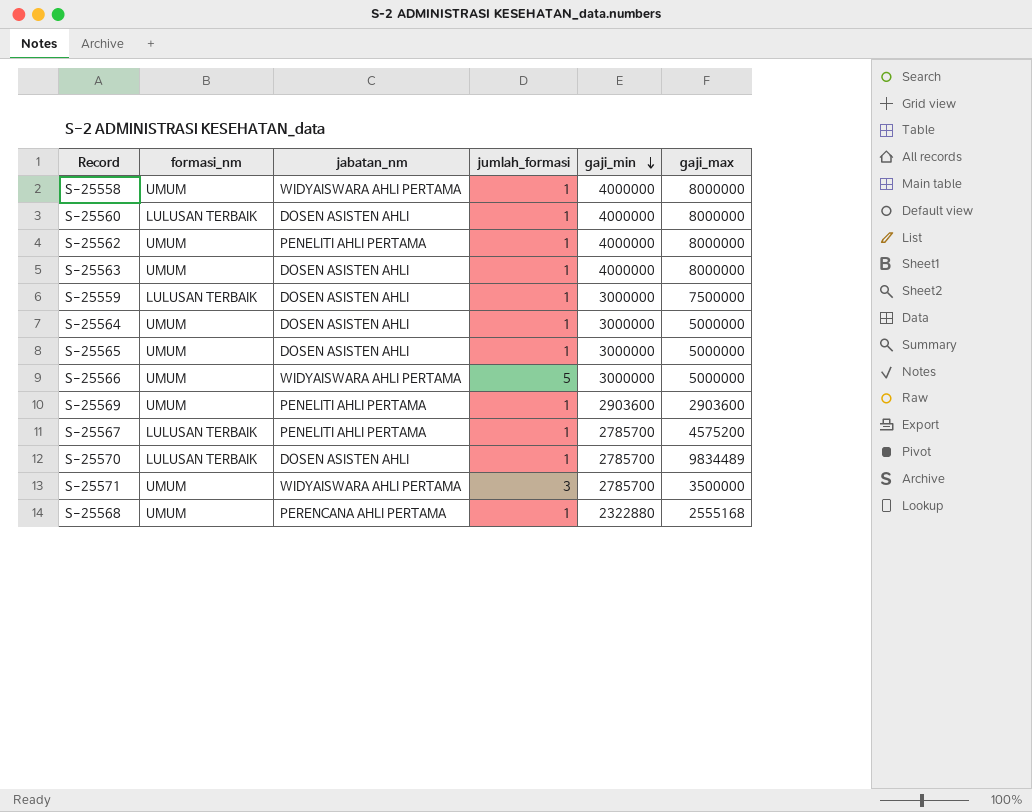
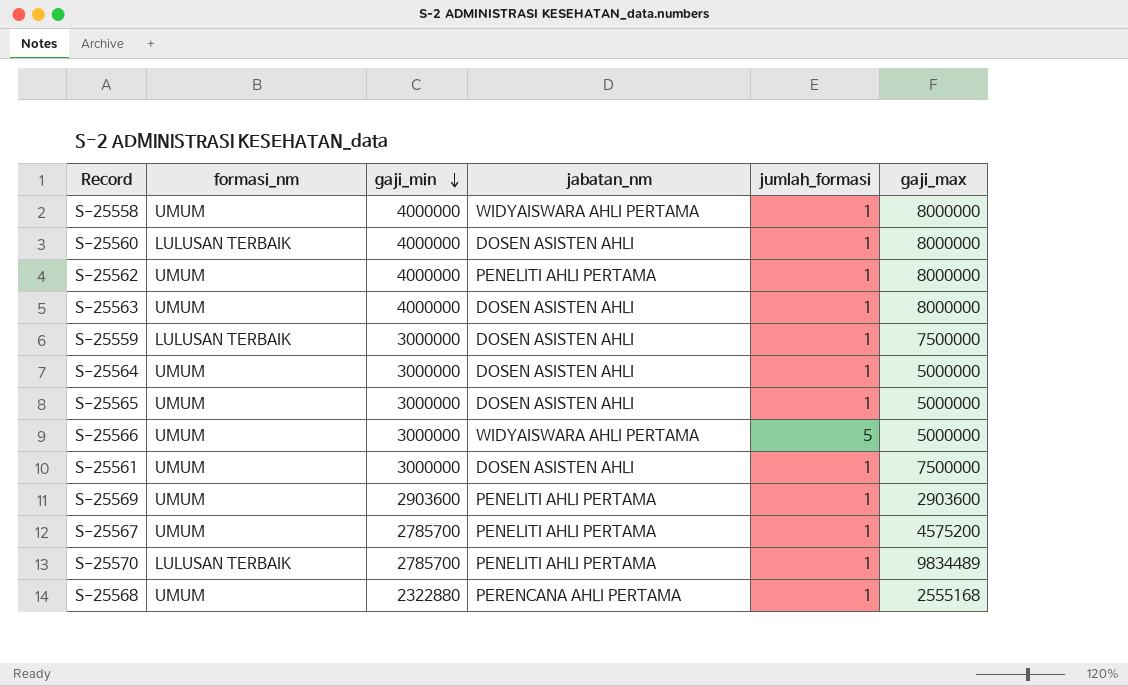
column gaji_min | position: 5 -> 3
row S-25571: UMUM | WIDYAISWARA AHLI PERTAMA | 3 | 2785700 | 3500000 -> none
row S-25561: none -> UMUM | 3000000 | DOSEN ASISTEN AHLI | 1 | 7500000
S-25567 | formasi_nm: LULUSAN TERBAIK -> UMUM
S-25570 | jabatan_nm: DOSEN ASISTEN AHLI -> PENELITI AHLI PERTAMA

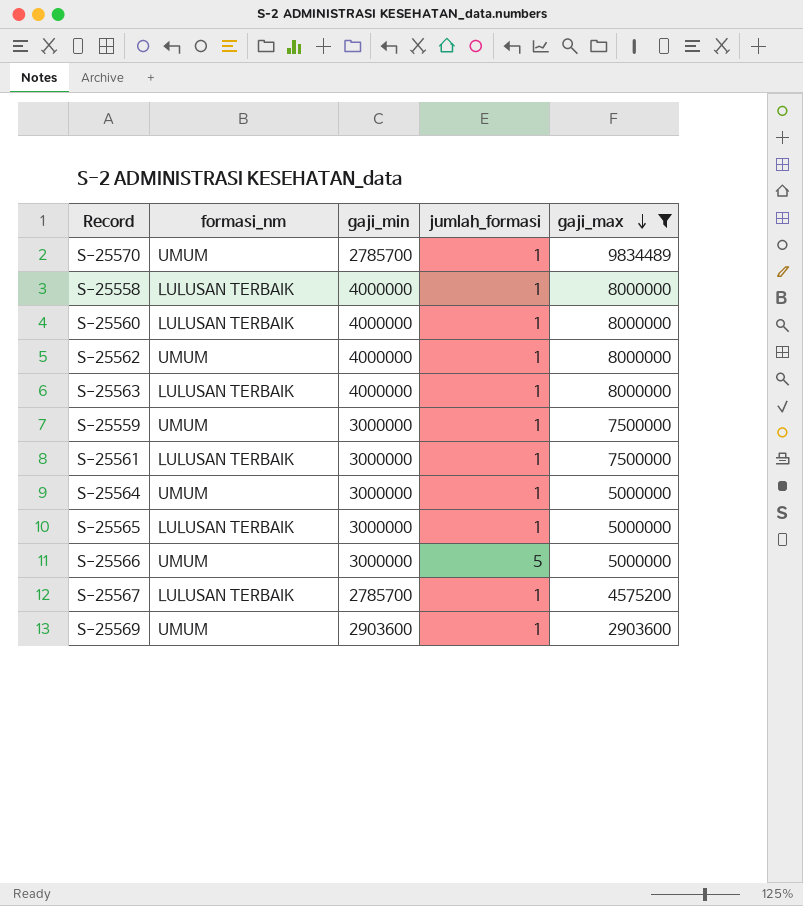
filter: none -> gaji_max != 2555168
row order: gaji_min descending -> gaji_max descending
column jabatan_nm | position: 4 -> none
S-25570 | formasi_nm: LULUSAN TERBAIK -> UMUM
S-25558 | formasi_nm: UMUM -> LULUSAN TERBAIK
S-25563 | formasi_nm: UMUM -> LULUSAN TERBAIK
S-25559 | formasi_nm: LULUSAN TERBAIK -> UMUM
S-25561 | formasi_nm: UMUM -> LULUSAN TERBAIK
S-25565 | formasi_nm: UMUM -> LULUSAN TERBAIK
S-25567 | formasi_nm: UMUM -> LULUSAN TERBAIK

